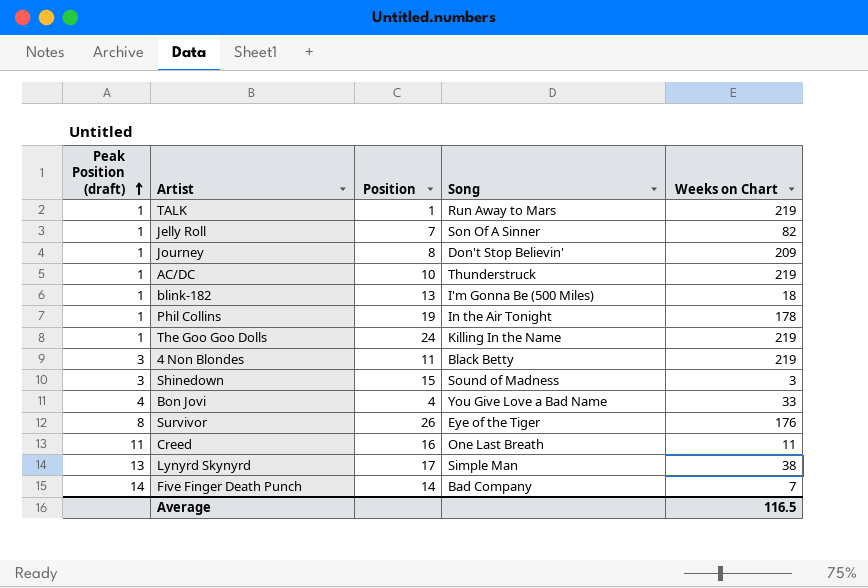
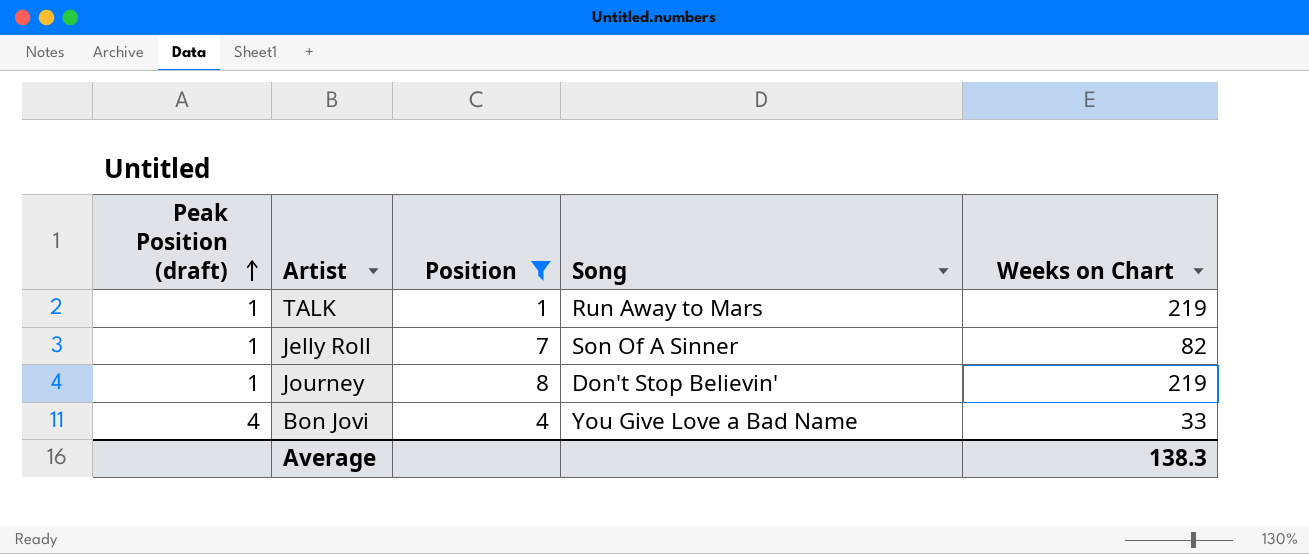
filter: none -> Position <= 8
Journey | Weeks on Chart: 209 -> 219
Average | Weeks on Chart: 116.5 -> 138.3

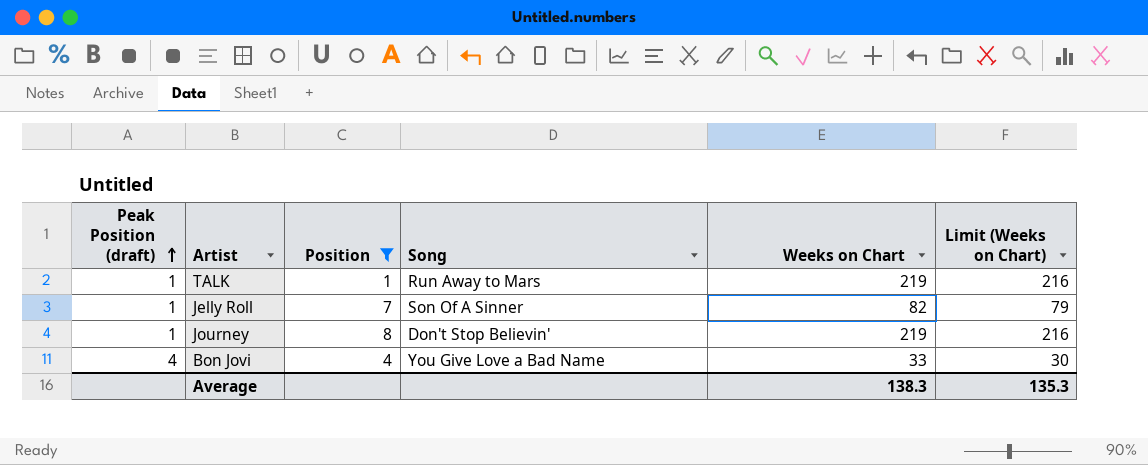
column Limit (Weeks on Chart) | formula: none -> [Weeks on Chart] - 3

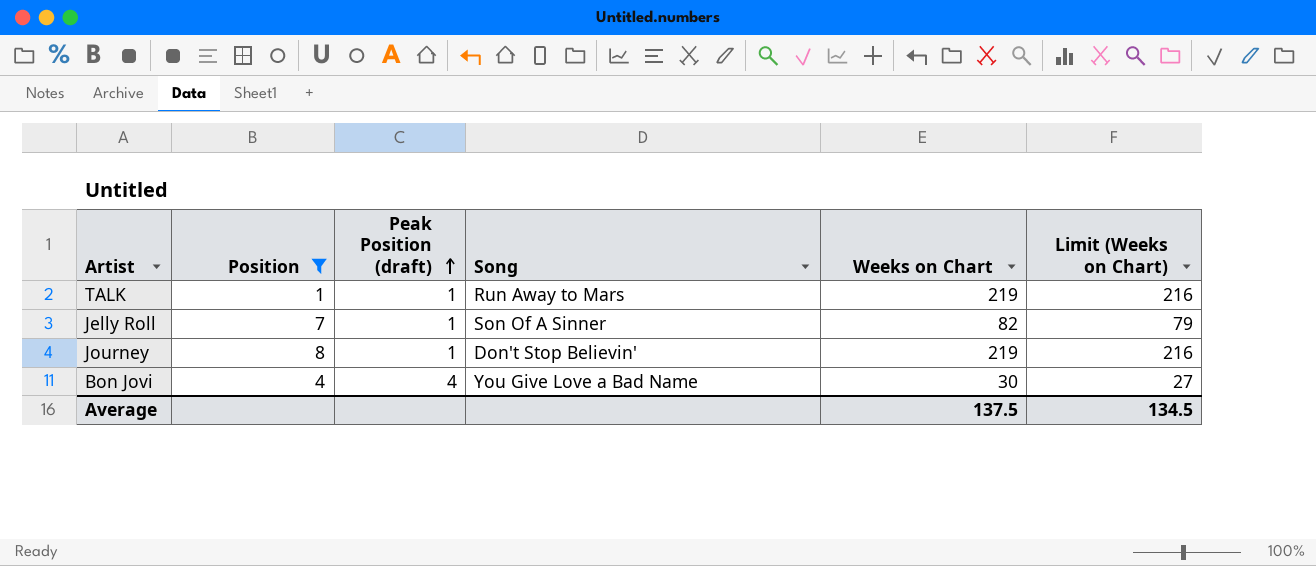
column Peak Position (draft) | position: 1 -> 3
Bon Jovi | Weeks on Chart: 33 -> 30
Bon Jovi | Limit (Weeks on Chart): 30 -> 27
Average | Weeks on Chart: 138.3 -> 137.5
Average | Limit (Weeks on Chart): 135.3 -> 134.5

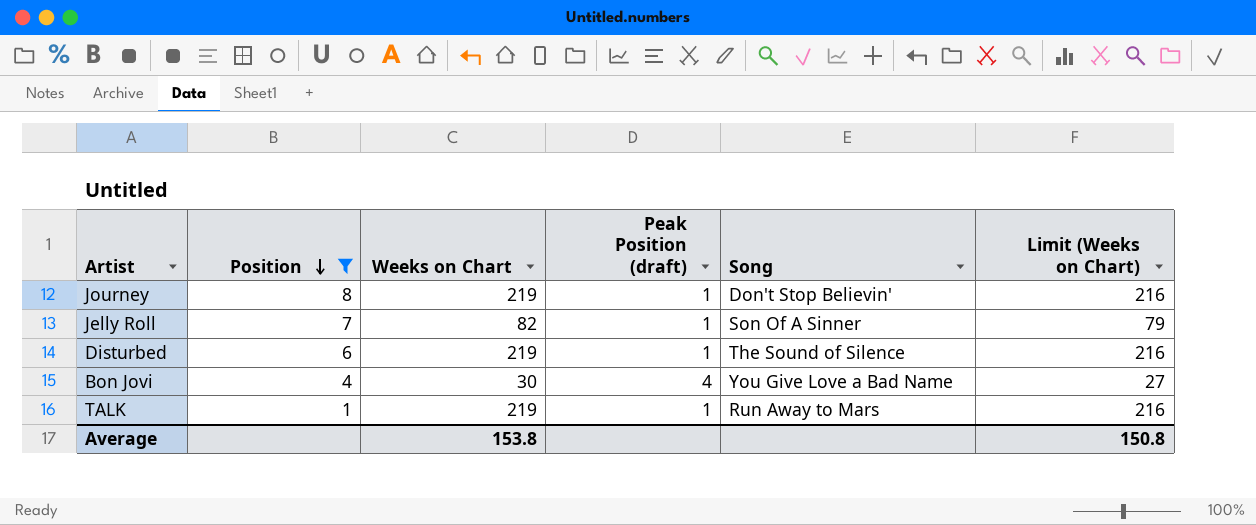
row order: Peak Position (draft) ascending -> Position descending
column Weeks on Chart | position: 5 -> 3
row Disturbed: none -> 6 | 219 | 1 | The Sound of Silence | 216
Average | Weeks on Chart: 137.5 -> 153.8
Average | Limit (Weeks on Chart): 134.5 -> 150.8

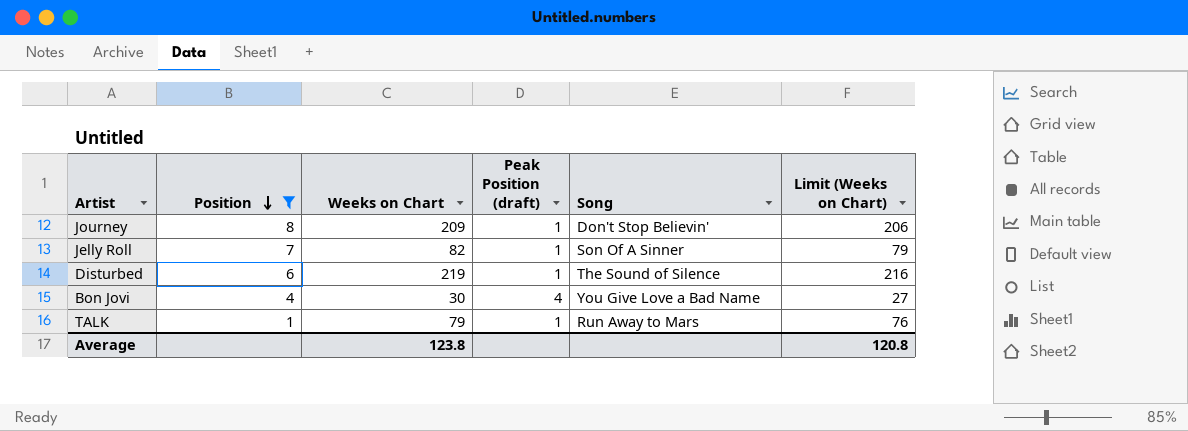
Journey | Weeks on Chart: 219 -> 209
Journey | Limit (Weeks on Chart): 216 -> 206
TALK | Weeks on Chart: 219 -> 79
TALK | Limit (Weeks on Chart): 216 -> 76
Average | Weeks on Chart: 153.8 -> 123.8
Average | Limit (Weeks on Chart): 150.8 -> 120.8

